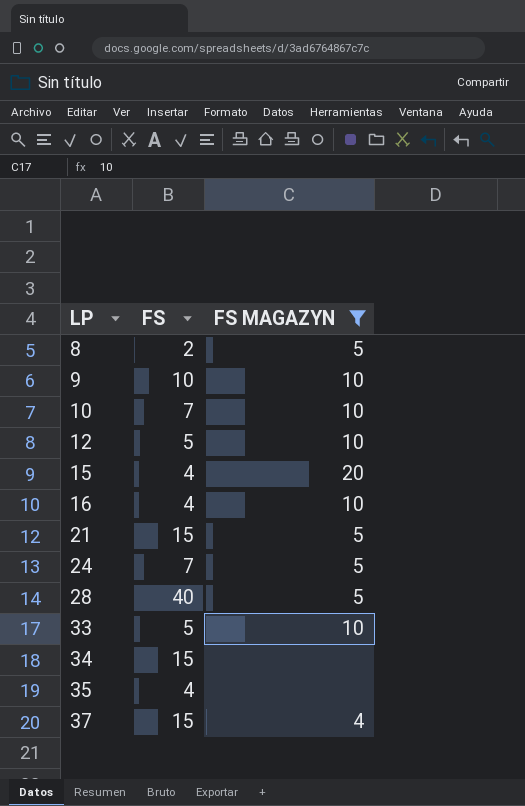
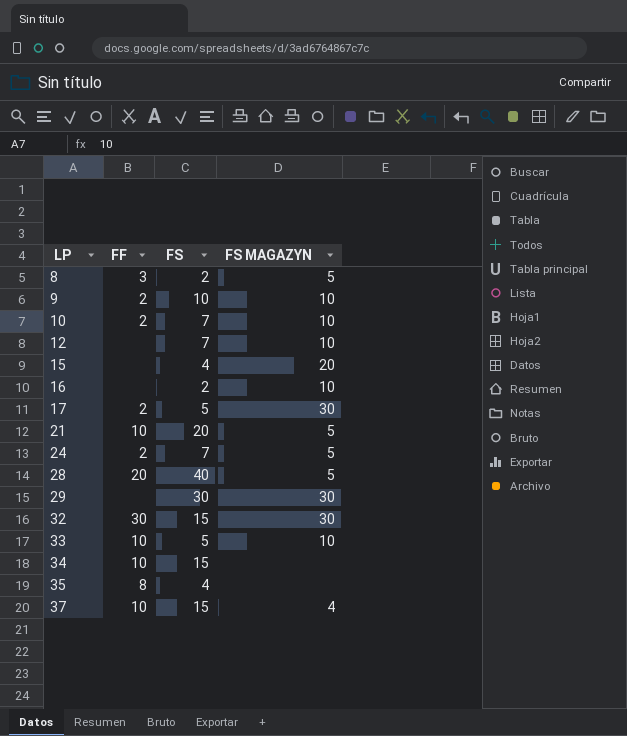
filter: FS MAGAZYN != 30 -> none
column FF | position: none -> 2
12 | FS: 5 -> 7
16 | FS: 4 -> 2
21 | FS: 15 -> 20

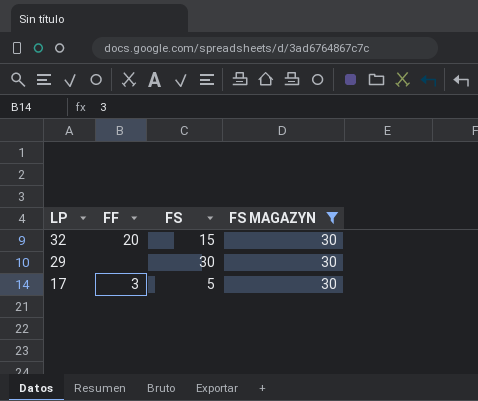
filter: none -> FS MAGAZYN = 30
row order: LP ascending -> LP descending
32 | FF: 30 -> 20
17 | FF: 2 -> 3

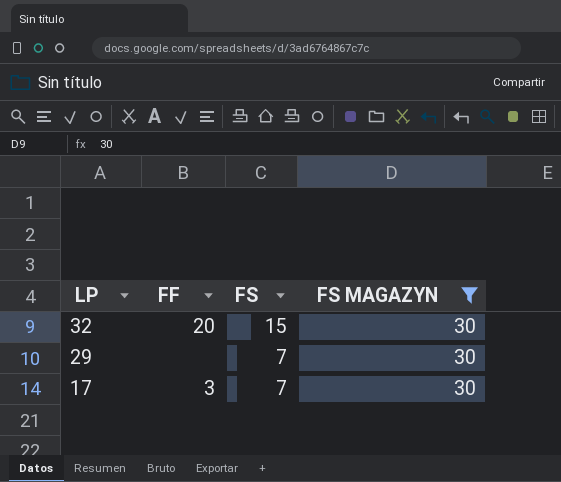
29 | FS: 30 -> 7
17 | FS: 5 -> 7

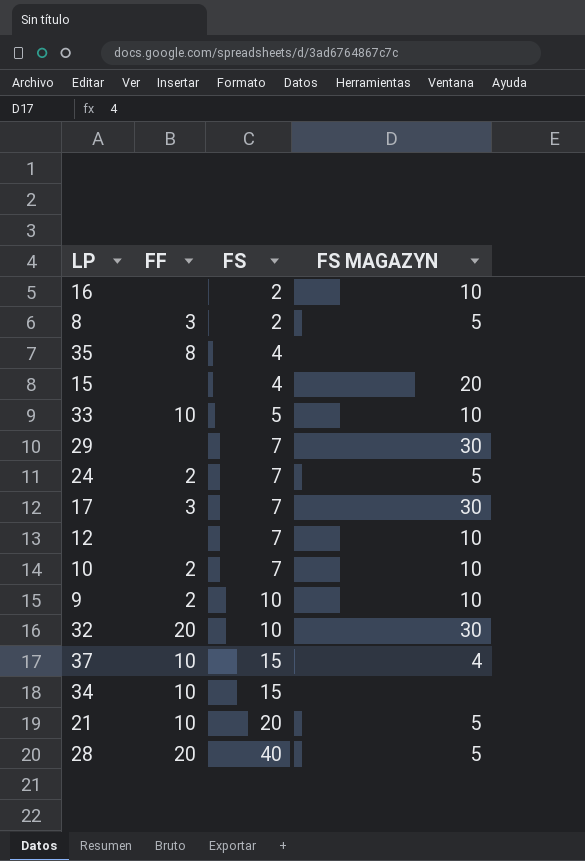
filter: FS MAGAZYN = 30 -> none
row order: LP descending -> FS ascending
32 | FS: 15 -> 10

